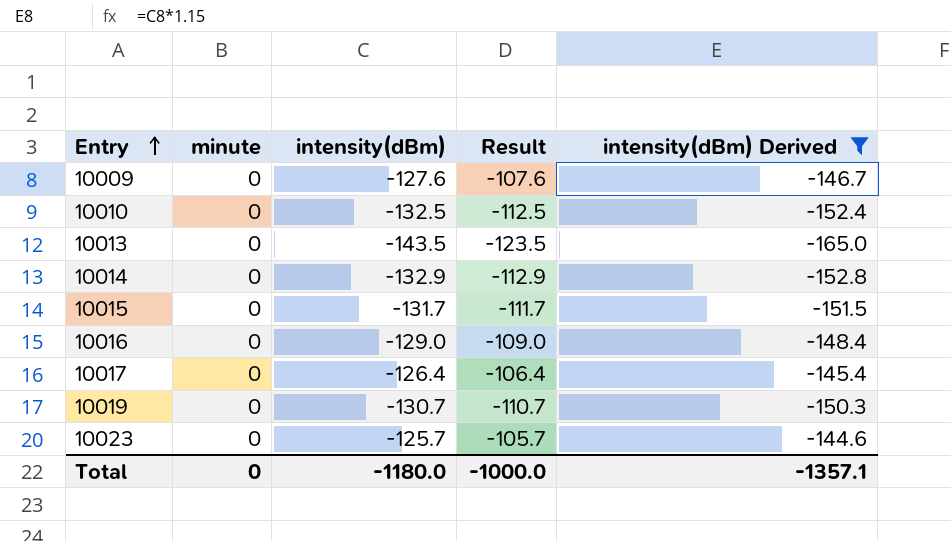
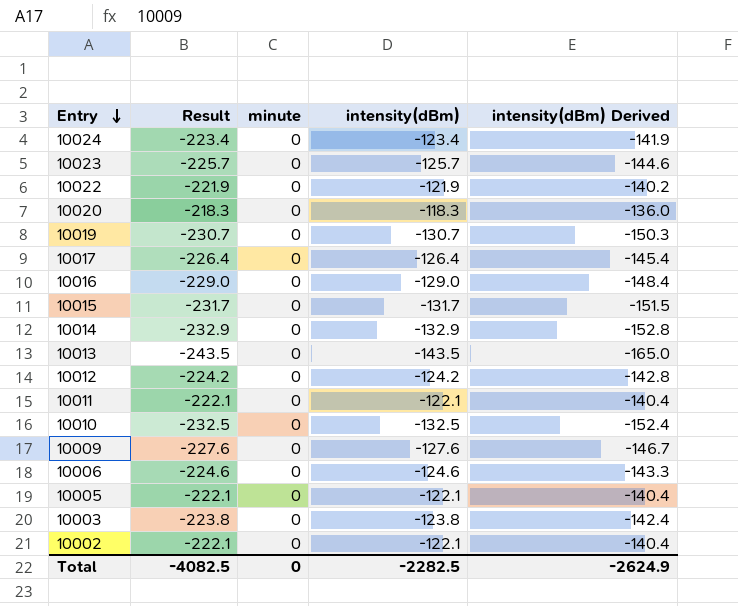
filter: intensity(dBm) Derived <= -144.6 -> none
row order: Entry ascending -> Entry descending
column Result | formula: [intensity(dBm)] + 20 -> [intensity(dBm)] - 100
column Result | position: 4 -> 2
Total | Result: -1000.0 -> -4082.5
Total | intensity(dBm): -1180.0 -> -2282.5
Total | intensity(dBm) Derived: -1357.1 -> -2624.9

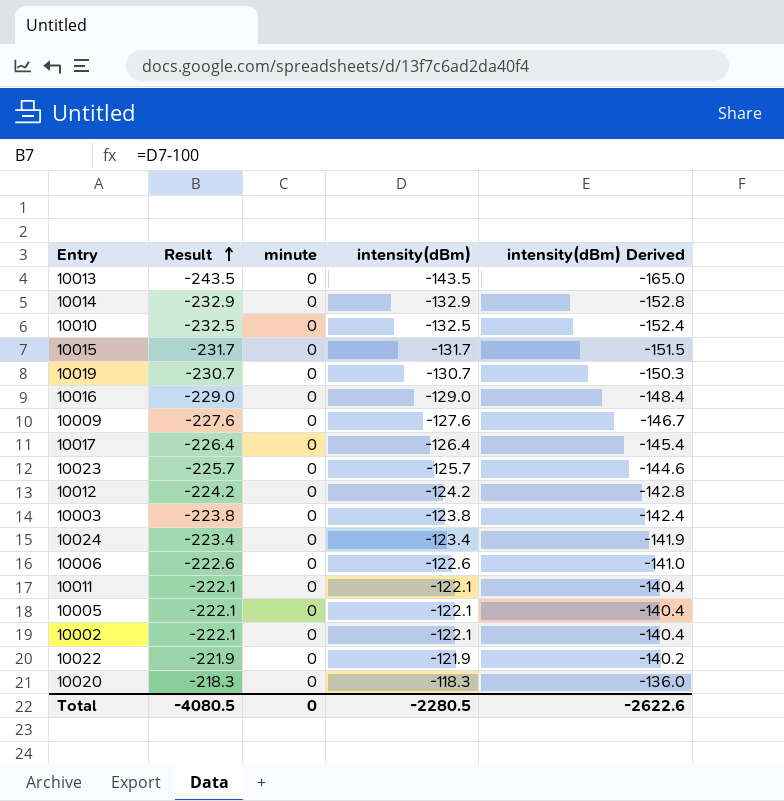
row order: Entry descending -> Result ascending
10006 | Result: -224.6 -> -222.6
10006 | intensity(dBm): -124.6 -> -122.6
10006 | intensity(dBm) Derived: -143.3 -> -141.0
Total | Result: -4082.5 -> -4080.5
Total | intensity(dBm): -2282.5 -> -2280.5
Total | intensity(dBm) Derived: -2624.9 -> -2622.6

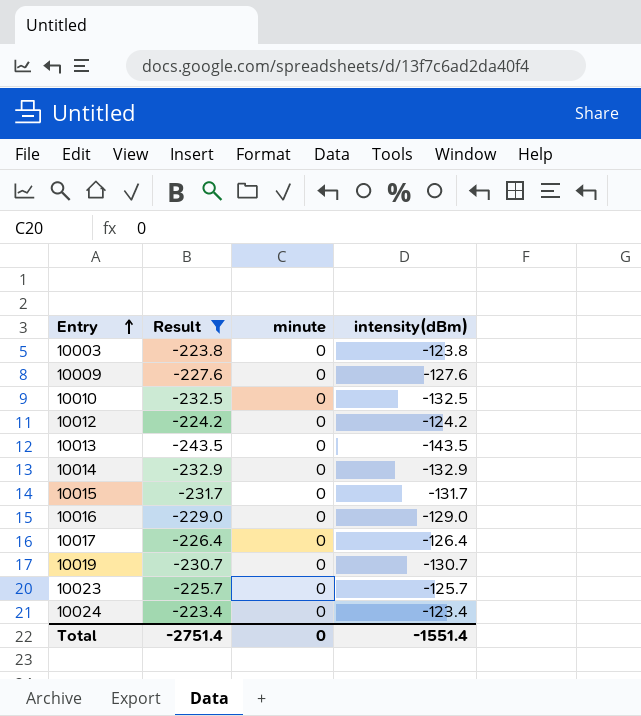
filter: none -> Result <= -223.4
row order: Result ascending -> Entry ascending
column intensity(dBm) Derived | formula: [intensity(dBm)] * 1.15 -> none
Total | Result: -4080.5 -> -2751.4
Total | intensity(dBm): -2280.5 -> -1551.4

